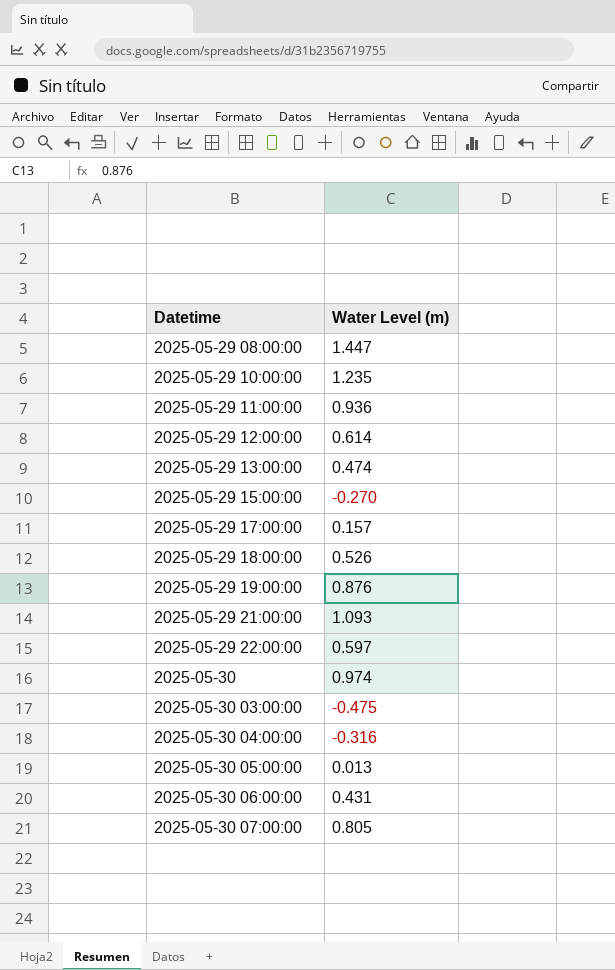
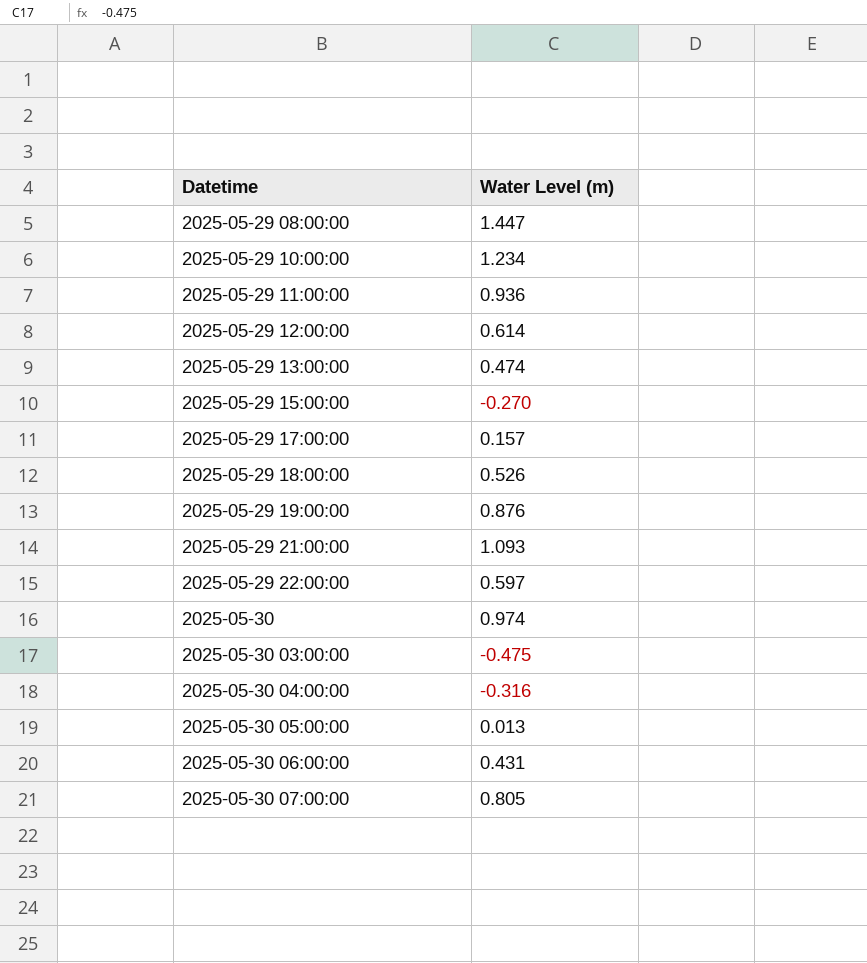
2025-05-29 10:00:00 | Water Level (m): 1.235 -> 1.234

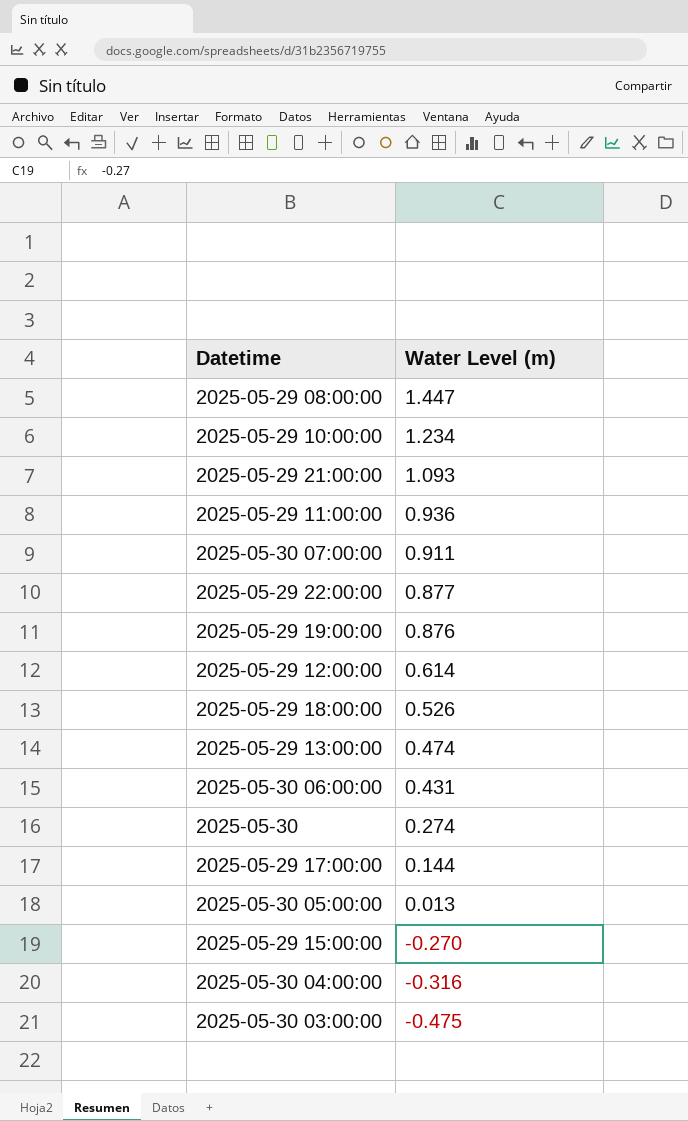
row order: Datetime ascending -> Water Level (m) descending
2025-05-30 07:00:00 | Water Level (m): 0.805 -> 0.911
2025-05-29 22:00:00 | Water Level (m): 0.597 -> 0.877
2025-05-30 | Water Level (m): 0.974 -> 0.274
2025-05-29 17:00:00 | Water Level (m): 0.157 -> 0.144

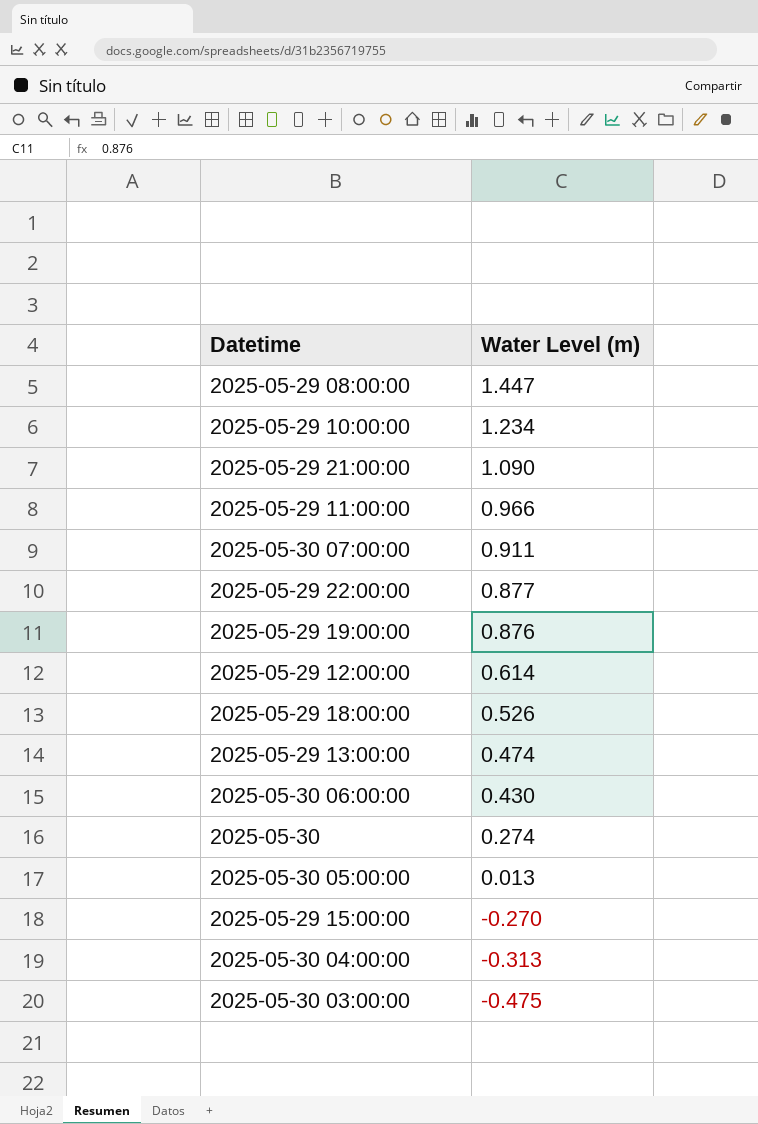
row 2025-05-29 17:00:00: 0.144 -> none
2025-05-29 21:00:00 | Water Level (m): 1.093 -> 1.090
2025-05-29 11:00:00 | Water Level (m): 0.936 -> 0.966
2025-05-30 06:00:00 | Water Level (m): 0.431 -> 0.430
2025-05-30 04:00:00 | Water Level (m): -0.316 -> -0.313

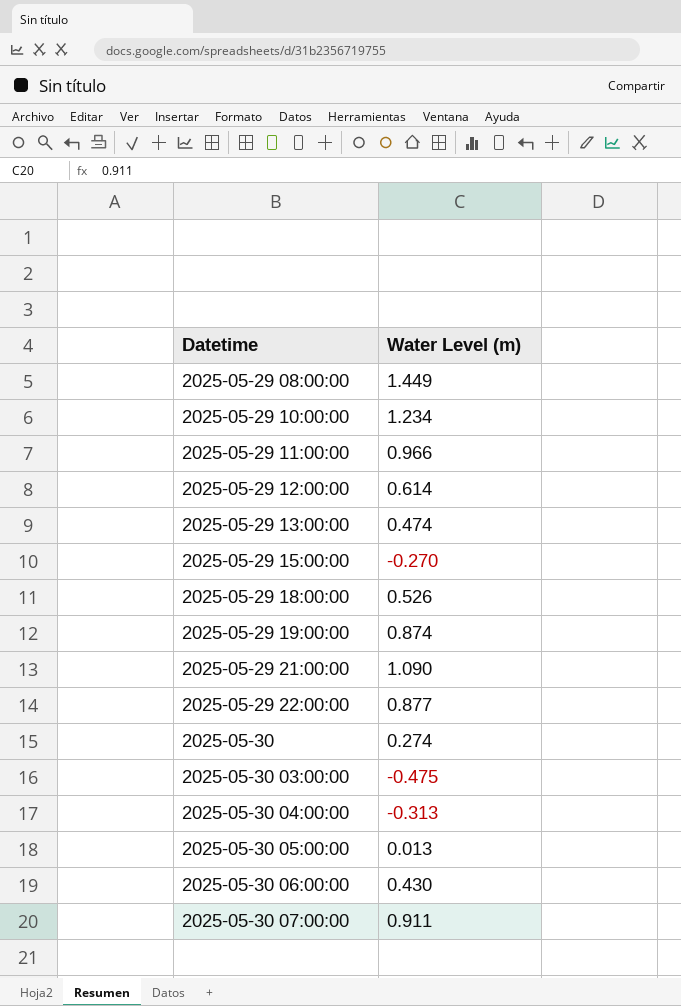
row order: Water Level (m) descending -> Datetime ascending
2025-05-29 08:00:00 | Water Level (m): 1.447 -> 1.449
2025-05-29 19:00:00 | Water Level (m): 0.876 -> 0.874

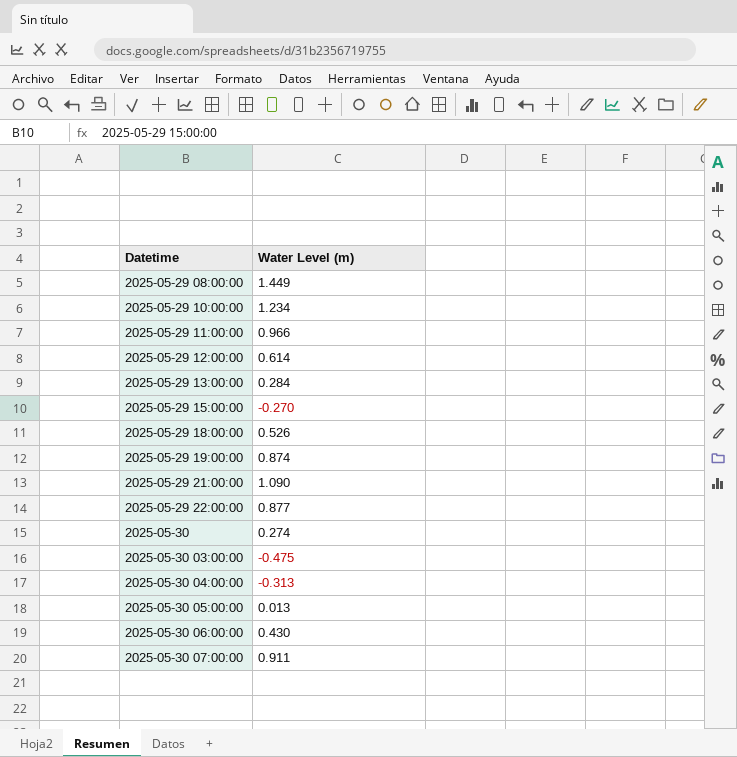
2025-05-29 13:00:00 | Water Level (m): 0.474 -> 0.284

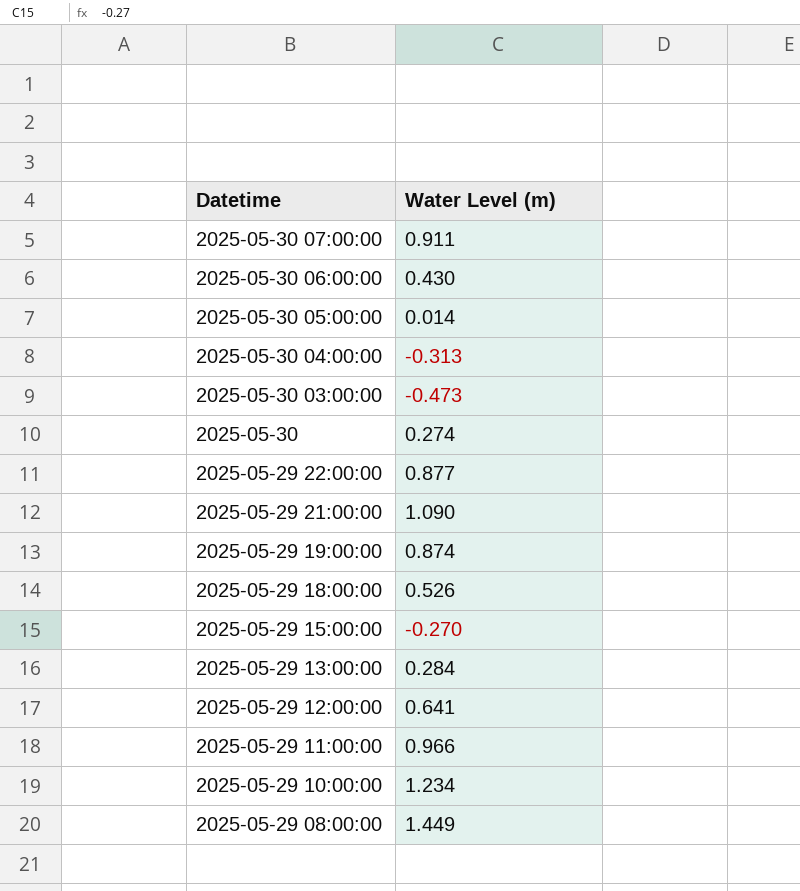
row order: Datetime ascending -> Datetime descending
2025-05-30 05:00:00 | Water Level (m): 0.013 -> 0.014
2025-05-30 03:00:00 | Water Level (m): -0.475 -> -0.473
2025-05-29 12:00:00 | Water Level (m): 0.614 -> 0.641

